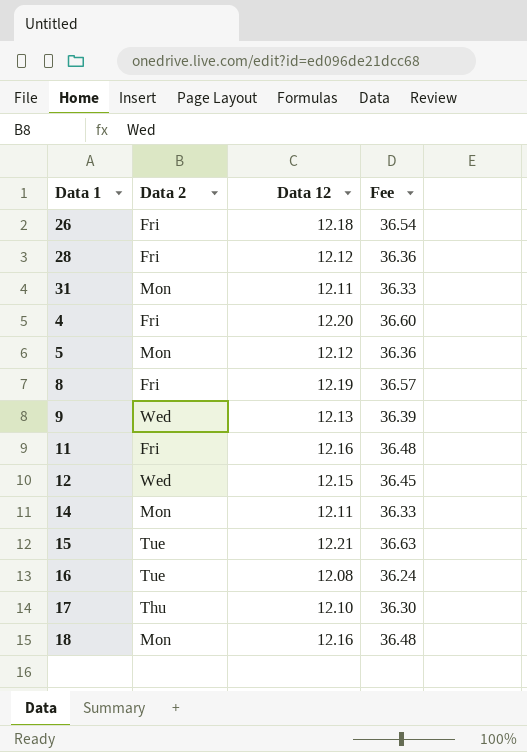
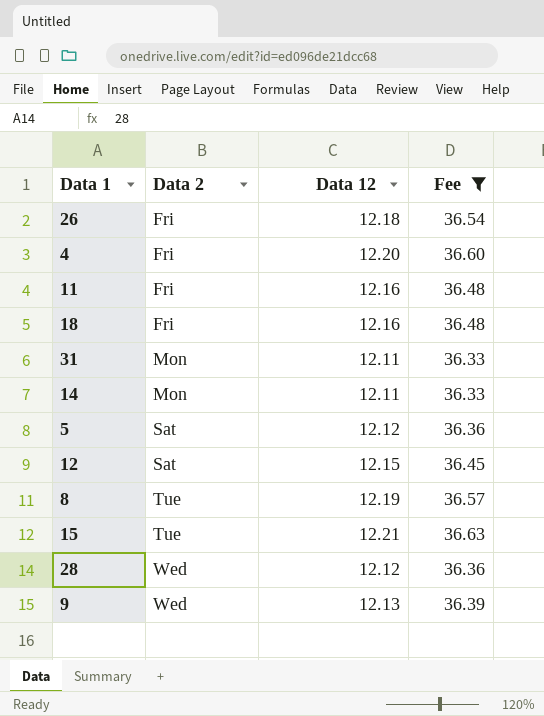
filter: none -> Fee >= 36.33
row order: none -> Data 2 ascending
18 | Data 2: Mon -> Fri
5 | Data 2: Mon -> Sat
12 | Data 2: Wed -> Sat
8 | Data 2: Fri -> Tue
28 | Data 2: Fri -> Wed

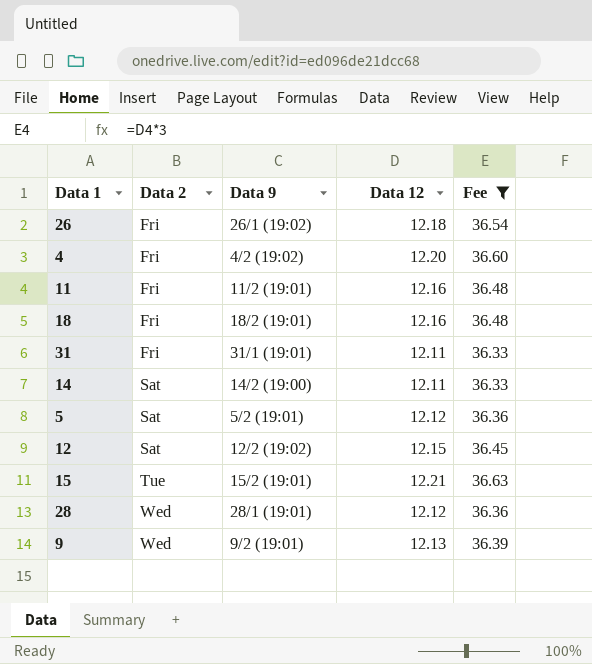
column Data 9 | position: none -> 3
row 8: Tue | 12.19 | 36.57 -> none
31 | Data 2: Mon -> Fri
14 | Data 2: Mon -> Sat

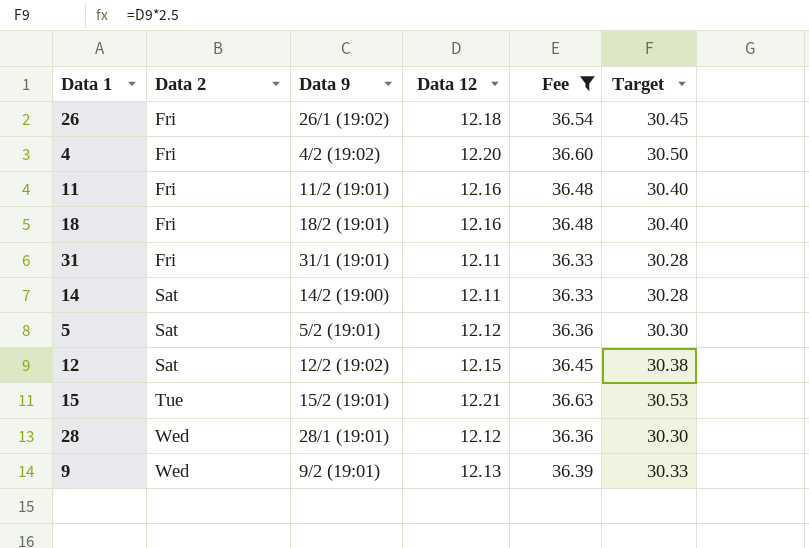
column Target | formula: none -> [Data 12] * 2.5

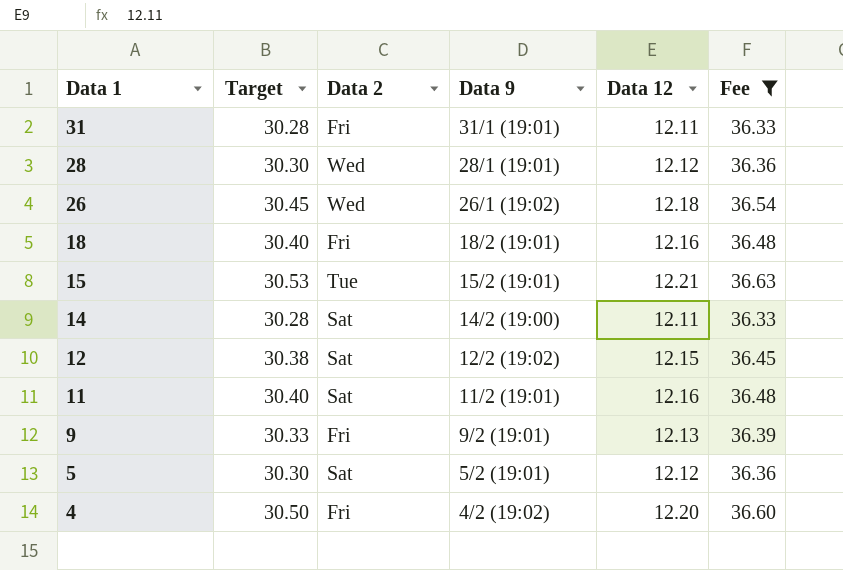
row order: Data 2 ascending -> Data 1 descending
column Target | position: 6 -> 2
26 | Data 2: Fri -> Wed
11 | Data 2: Fri -> Sat
9 | Data 2: Wed -> Fri

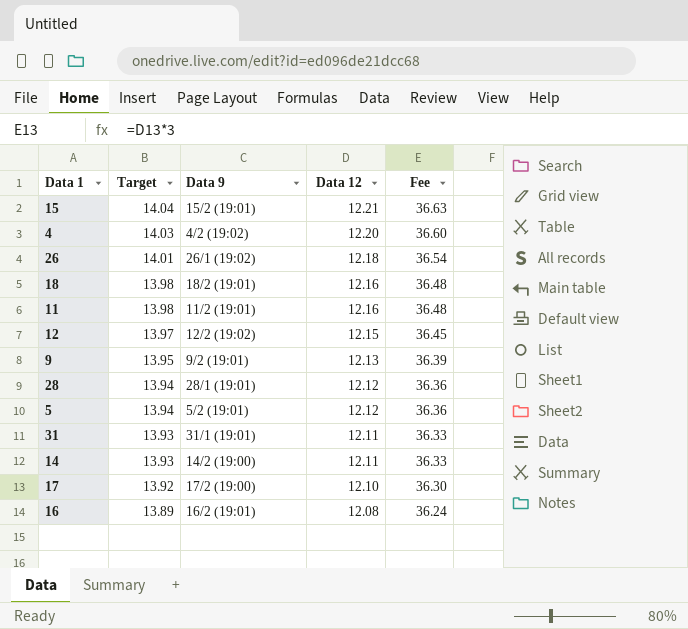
filter: Fee >= 36.33 -> none
row order: Data 1 descending -> Target descending
column Data 2 | position: 3 -> none
column Target | formula: [Data 12] * 2.5 -> [Data 12] * 1.15

